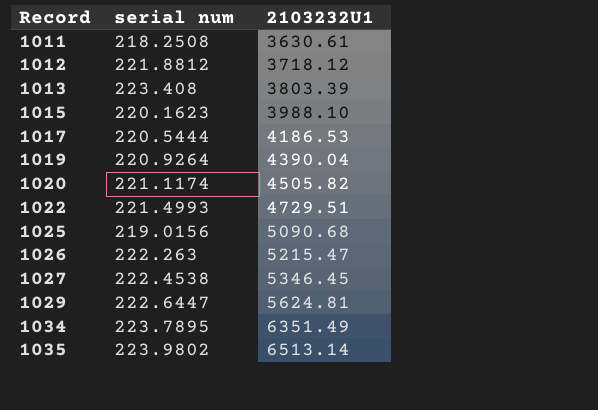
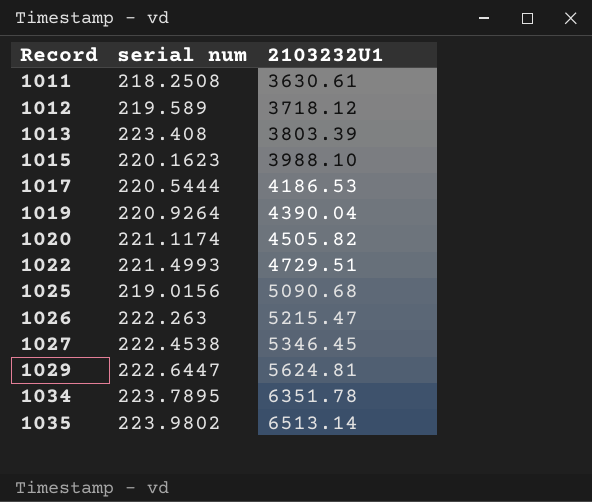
1012 | serial num: 221.8812 -> 219.589
1034 | 2103232U1: 6351.49 -> 6351.78

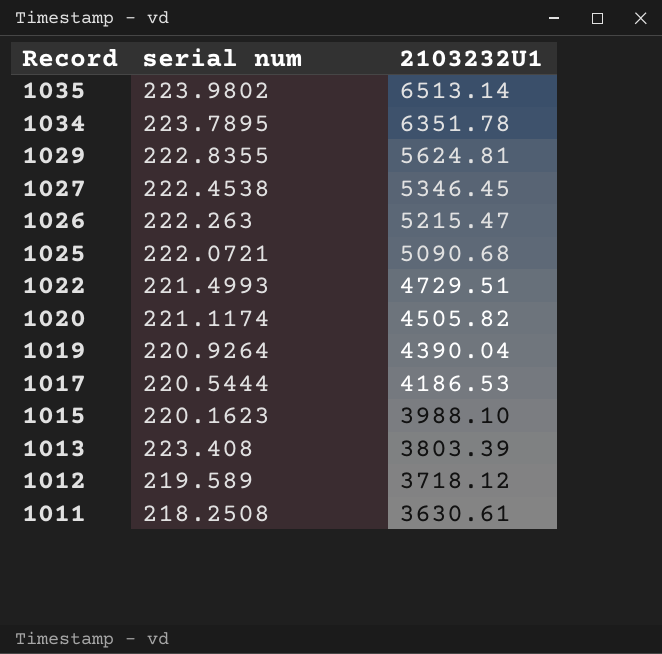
row order: Record ascending -> Record descending
1029 | serial num: 222.6447 -> 222.8355
1025 | serial num: 219.0156 -> 222.0721

